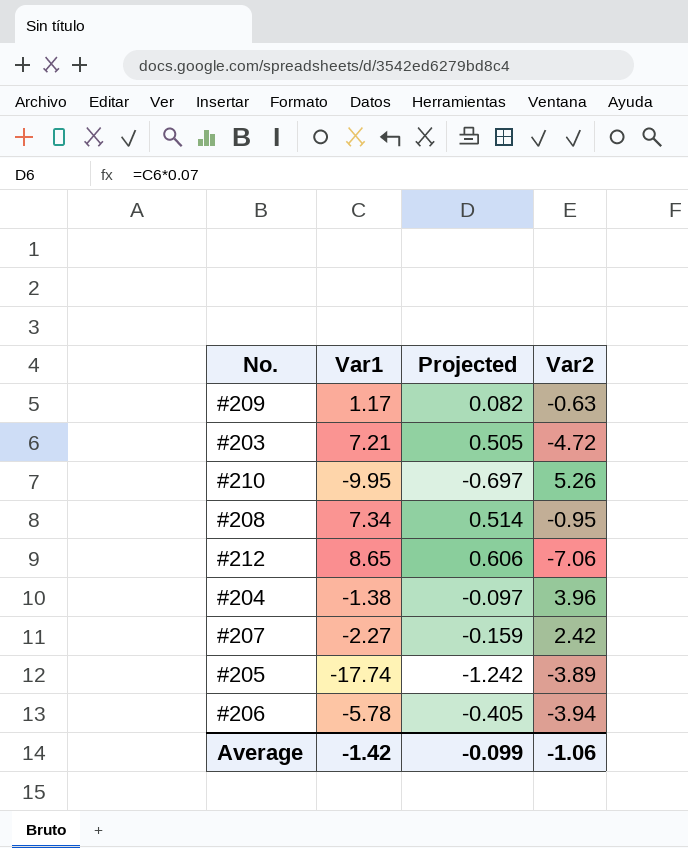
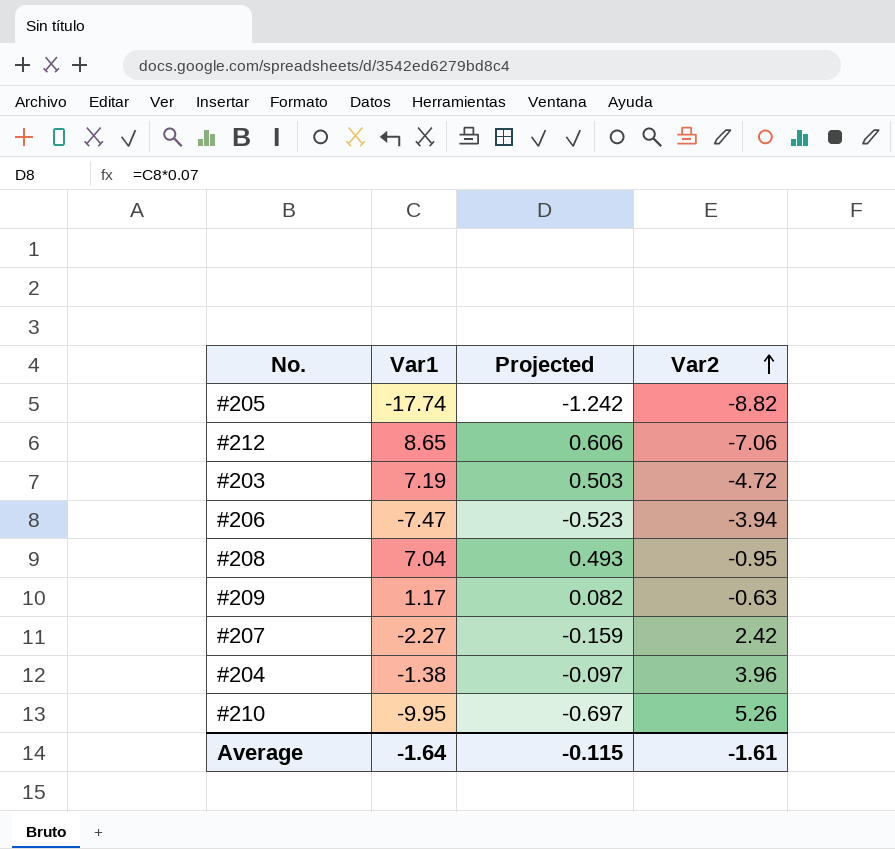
row order: none -> Var2 ascending
#205 | Var2: -3.89 -> -8.82
#203 | Var1: 7.21 -> 7.19
#203 | Projected: 0.505 -> 0.503
#206 | Var1: -5.78 -> -7.47
#206 | Projected: -0.405 -> -0.523
#208 | Var1: 7.34 -> 7.04
#208 | Projected: 0.514 -> 0.493
Average | Var1: -1.42 -> -1.64
Average | Projected: -0.099 -> -0.115
Average | Var2: -1.06 -> -1.61

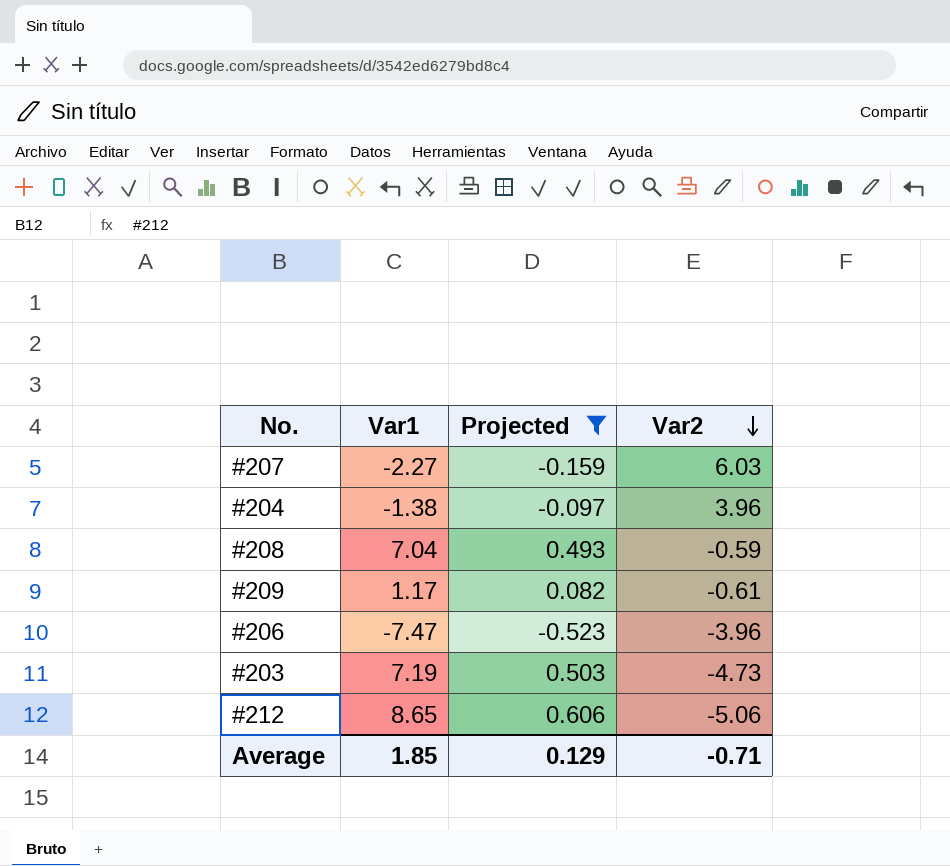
filter: none -> Projected >= -0.523
row order: Var2 ascending -> Var2 descending
#207 | Var2: 2.42 -> 6.03
#208 | Var2: -0.95 -> -0.59
#209 | Var2: -0.63 -> -0.61
#206 | Var2: -3.94 -> -3.96
#203 | Var2: -4.72 -> -4.73
#212 | Var2: -7.06 -> -5.06
Average | Var1: -1.64 -> 1.85
Average | Projected: -0.115 -> 0.129
Average | Var2: -1.61 -> -0.71

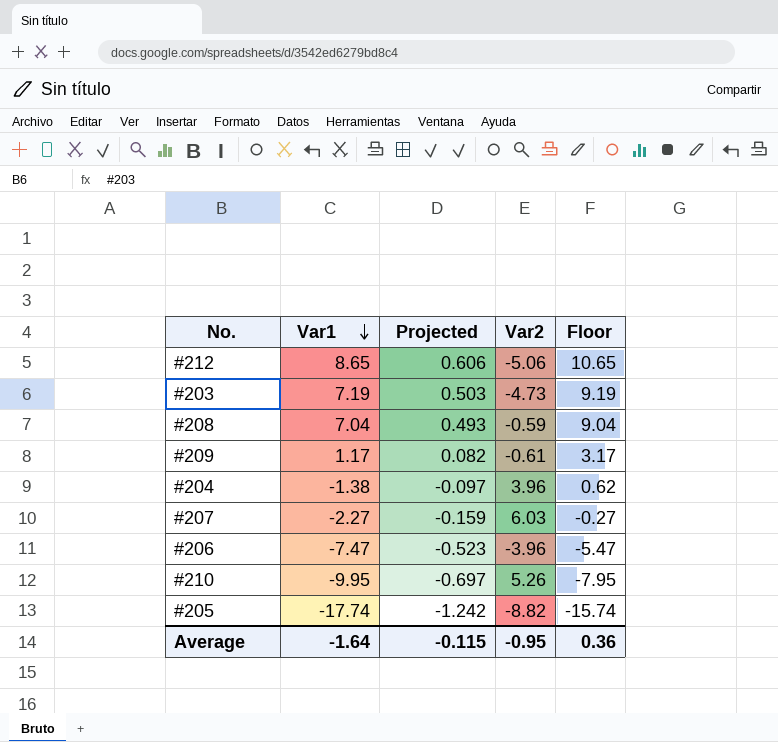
filter: Projected >= -0.523 -> none
row order: Var2 descending -> Var1 descending
column Floor | formula: none -> [Var1] + 2
Average | Var1: 1.85 -> -1.64
Average | Projected: 0.129 -> -0.115
Average | Var2: -0.71 -> -0.95

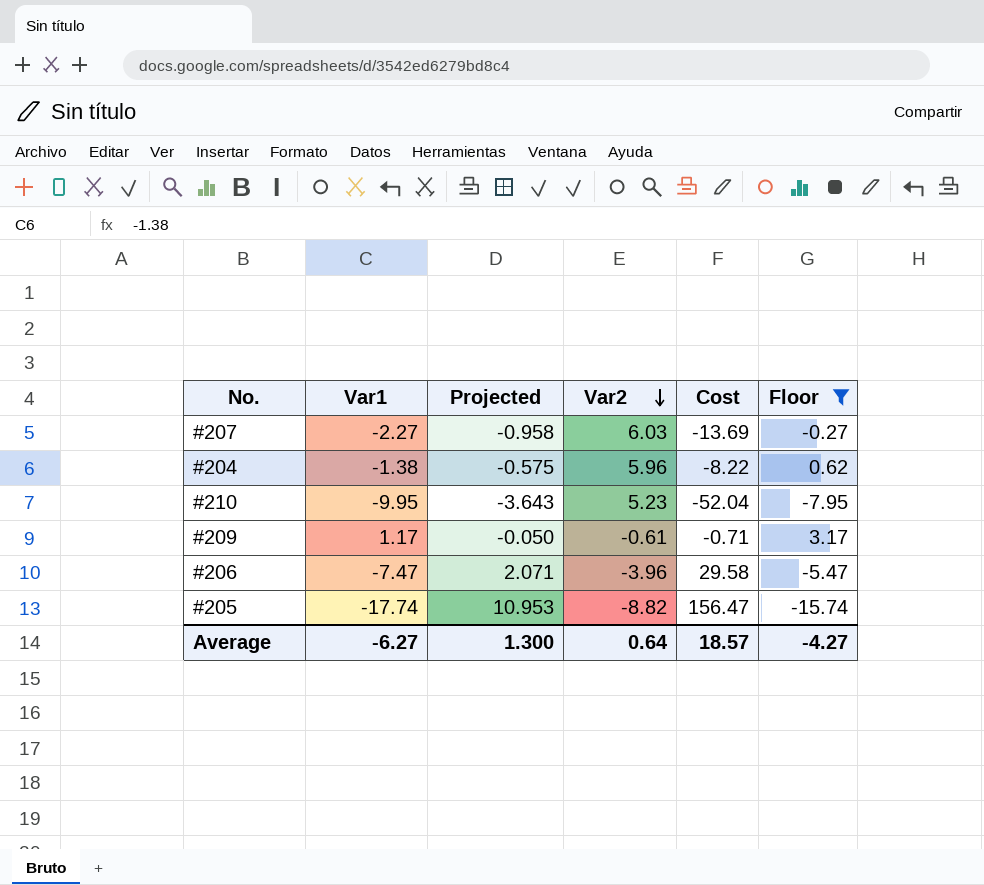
filter: none -> Floor <= 3.17
row order: Var1 descending -> Var2 descending
column Projected | formula: [Var1] * 0.07 -> [Cost] * 0.07
column Cost | formula: none -> [Var1] * [Var2]
#204 | Var2: 3.96 -> 5.96
#210 | Var2: 5.26 -> 5.23
Average | Var1: -1.64 -> -6.27
Average | Projected: -0.115 -> 1.300
Average | Var2: -0.95 -> 0.64
Average | Floor: 0.36 -> -4.27

